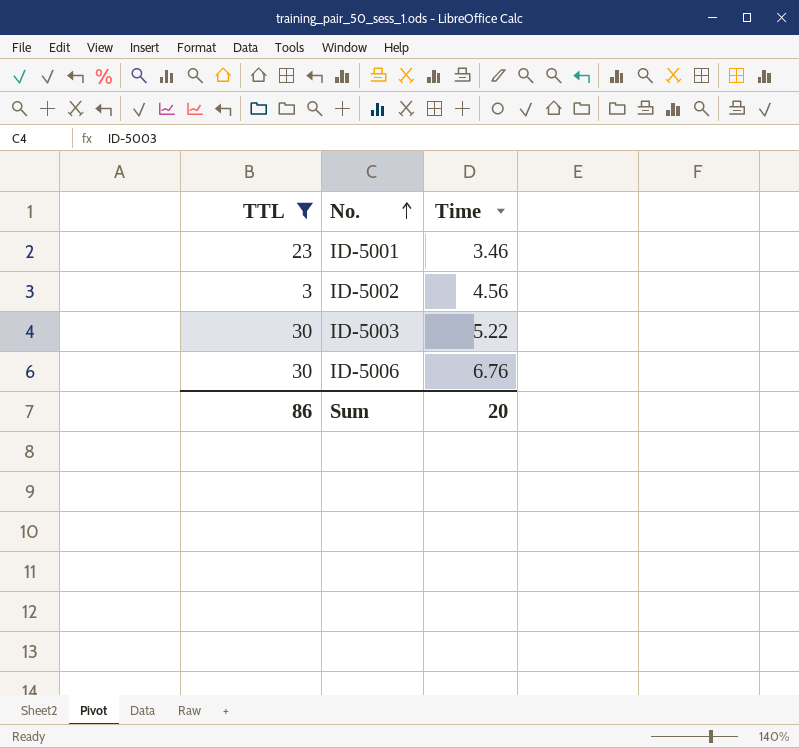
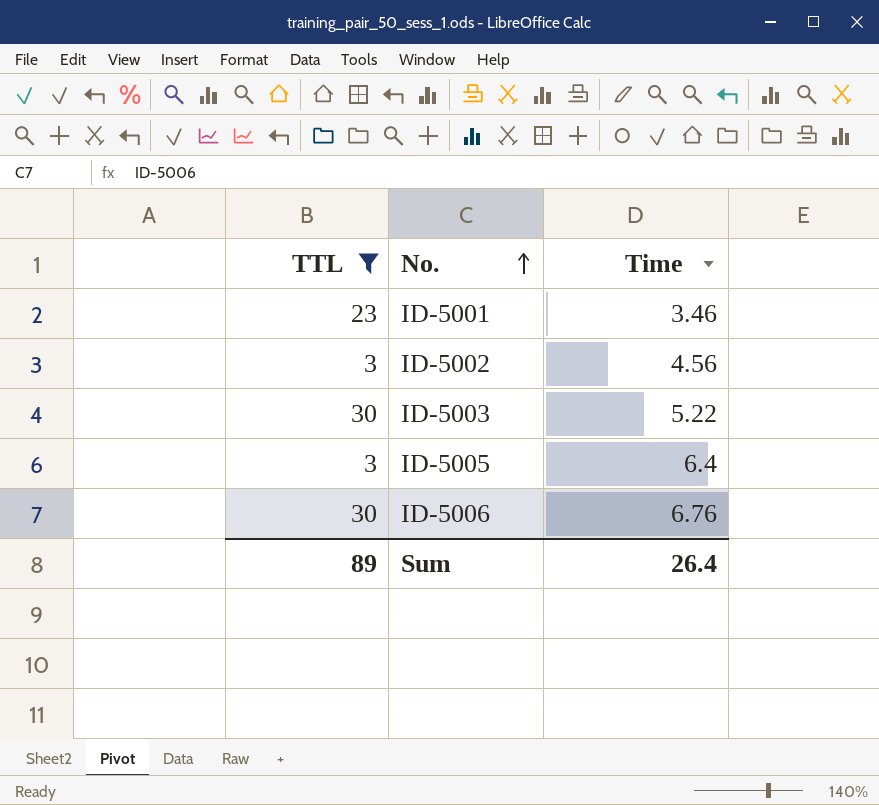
row ID-5005: none -> 3 | 6.4
Sum | TTL: 86 -> 89
Sum | Time: 20 -> 26.4

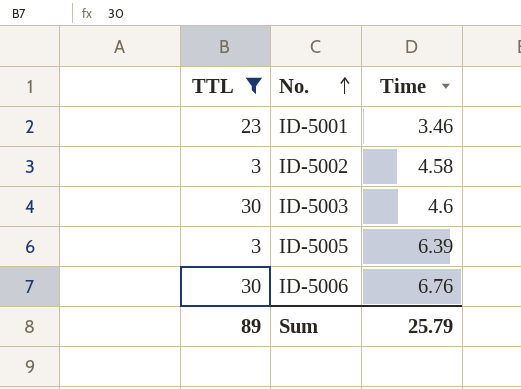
ID-5002 | Time: 4.56 -> 4.58
ID-5003 | Time: 5.22 -> 4.6
ID-5005 | Time: 6.4 -> 6.39
Sum | Time: 26.4 -> 25.79

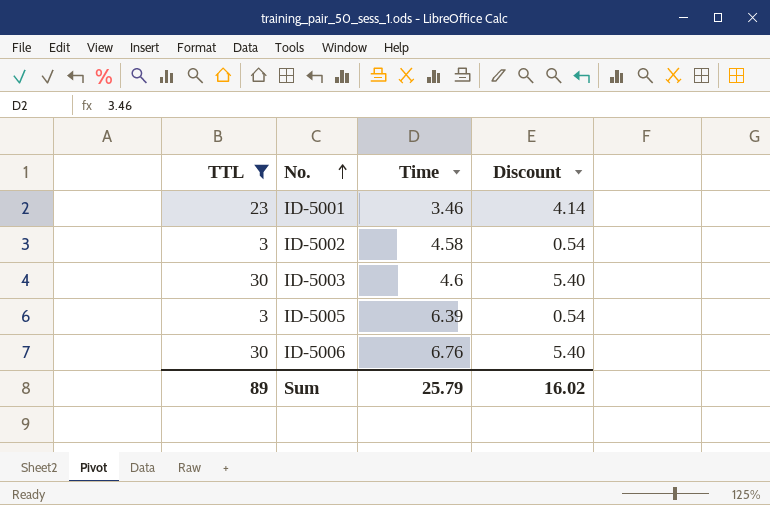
column Discount | formula: none -> [TTL] * 0.18

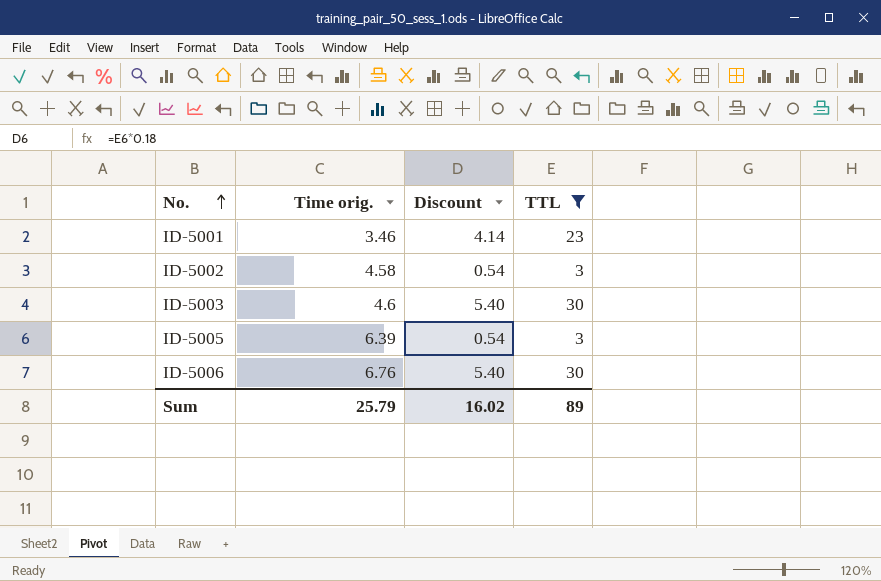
column name: Time -> Time orig.
column TTL | position: 1 -> 4

